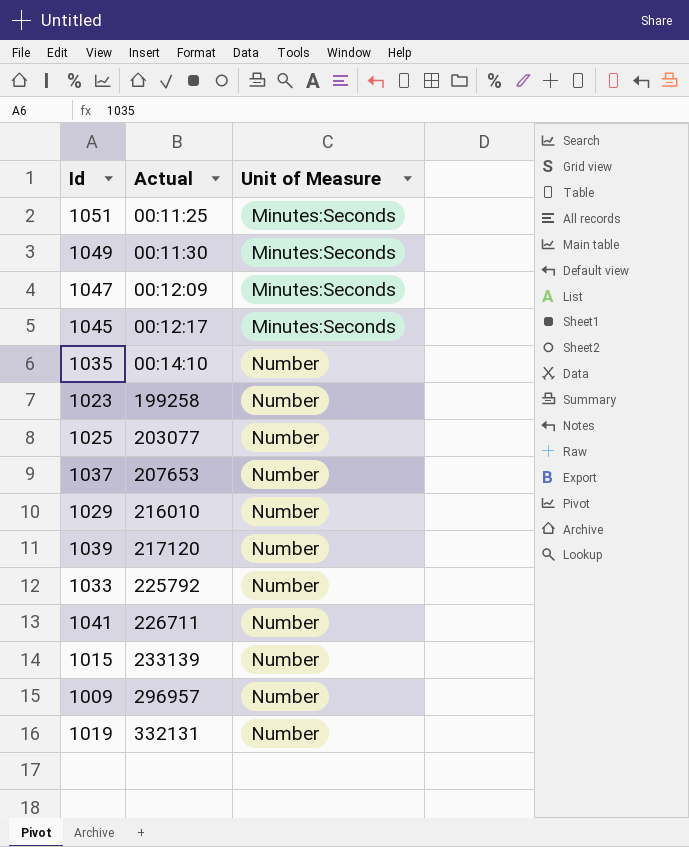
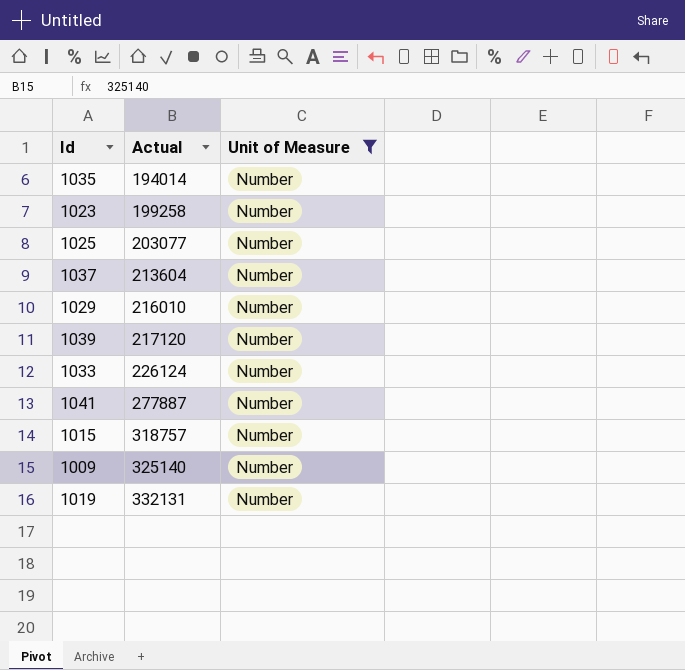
filter: none -> Unit of Measure = Number
1035 | Actual: 00:14:10 -> 194014
1037 | Actual: 207653 -> 213604
1033 | Actual: 225792 -> 226124
1041 | Actual: 226711 -> 277887
1015 | Actual: 233139 -> 318757
1009 | Actual: 296957 -> 325140

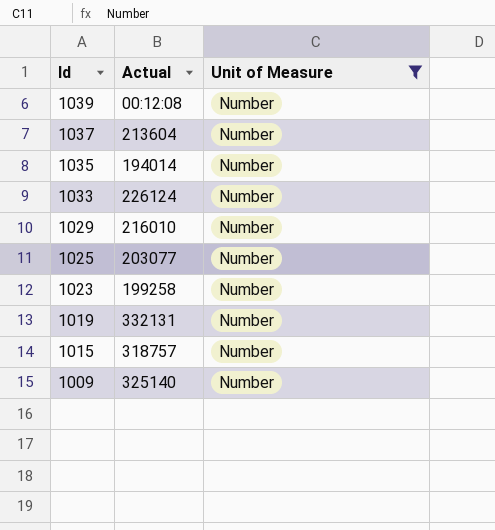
row order: Actual ascending -> Id descending
row 1041: 277887 | Number -> none
1039 | Actual: 217120 -> 00:12:08

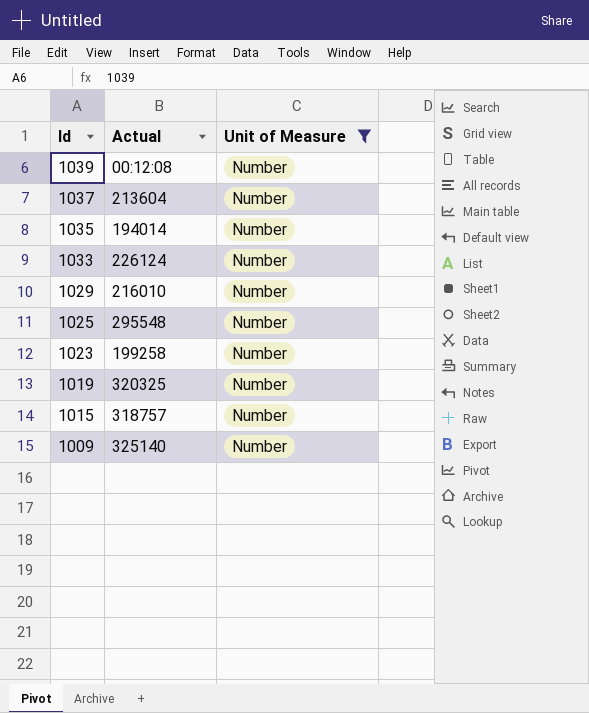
1025 | Actual: 203077 -> 295548
1019 | Actual: 332131 -> 320325

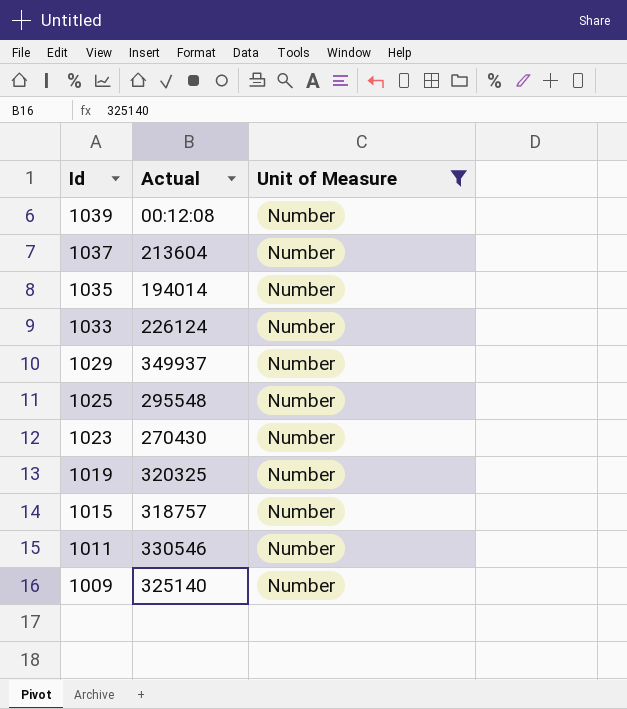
1029 | Actual: 216010 -> 349937
1023 | Actual: 199258 -> 270430
row 1011: none -> 330546 | Number

